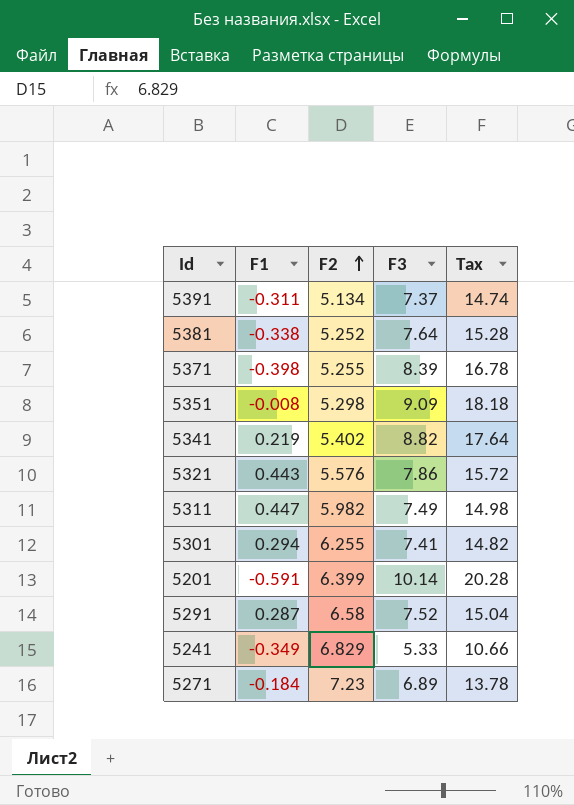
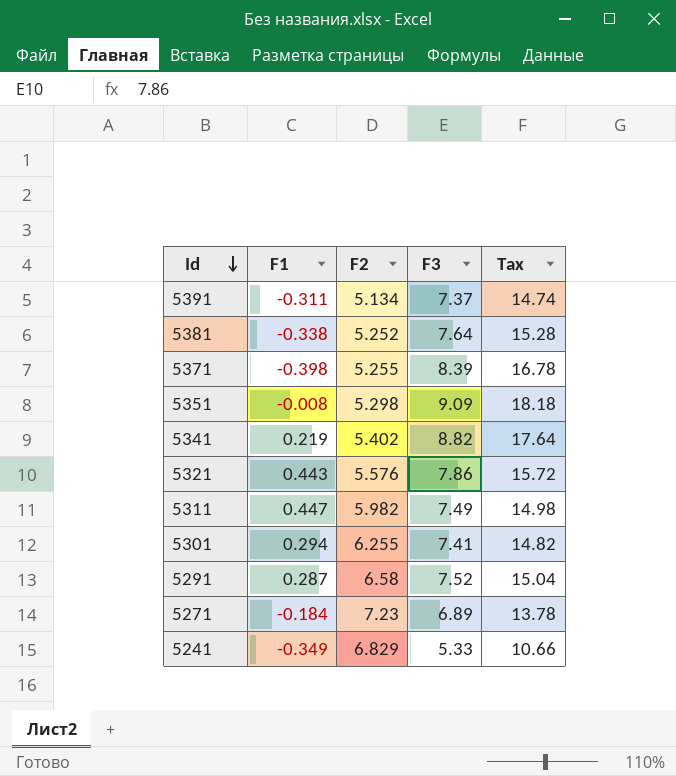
row order: F2 ascending -> Id descending
row 5201: -0.591 | 6.399 | 10.14 | 20.28 -> none

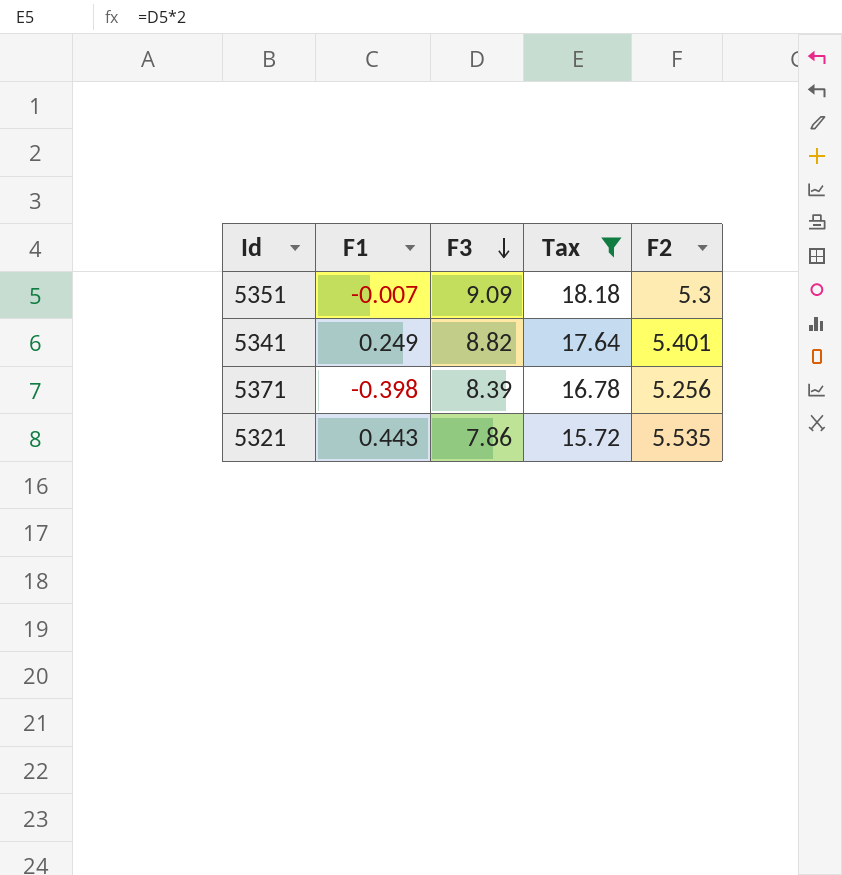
filter: none -> Tax >= 15.72
row order: Id descending -> F3 descending
column F2 | position: 3 -> 5
5351 | F1: -0.008 -> -0.007
5351 | F2: 5.298 -> 5.3
5341 | F1: 0.219 -> 0.249
5341 | F2: 5.402 -> 5.401
5371 | F2: 5.255 -> 5.256
5321 | F2: 5.576 -> 5.535

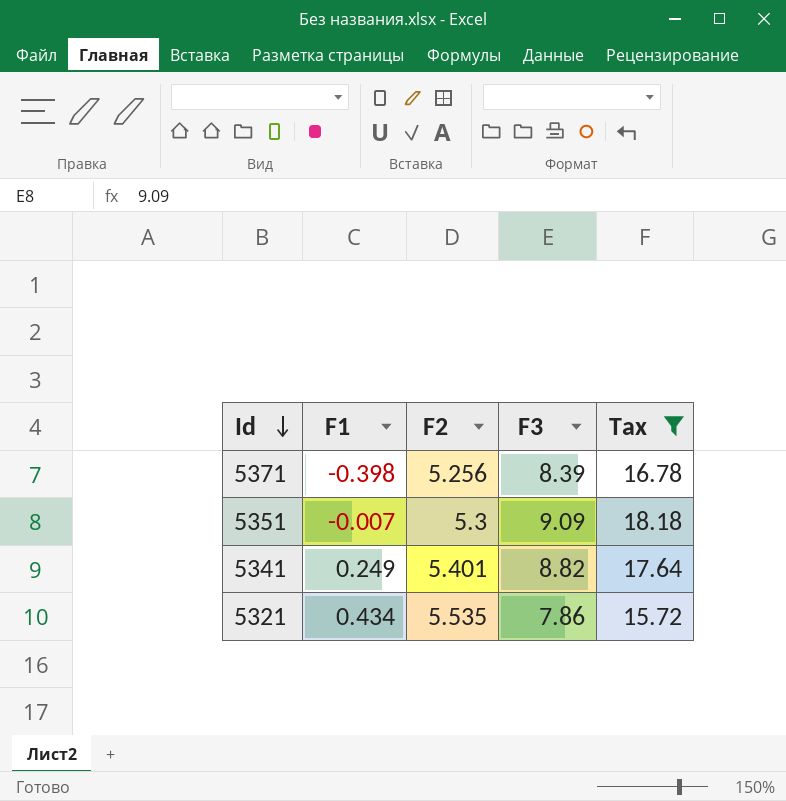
row order: F3 descending -> Id descending
column F2 | position: 5 -> 3
5321 | F1: 0.443 -> 0.434

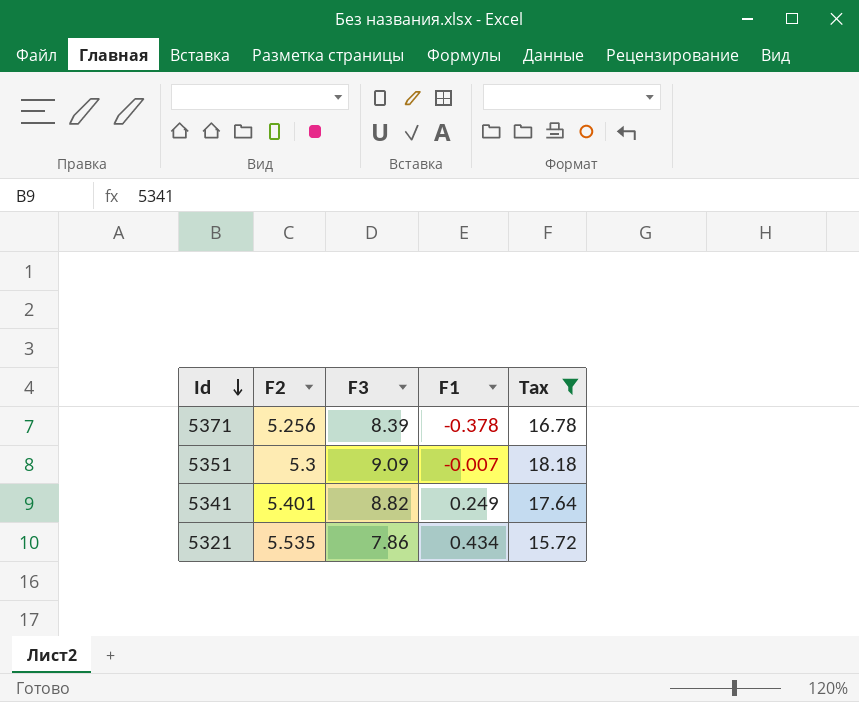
column F1 | position: 2 -> 4
5371 | F1: -0.398 -> -0.378

